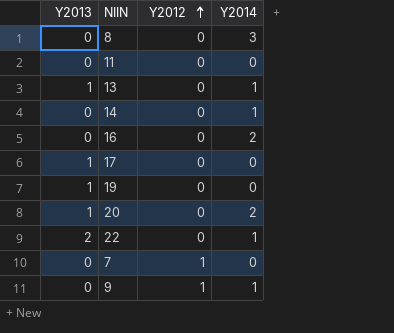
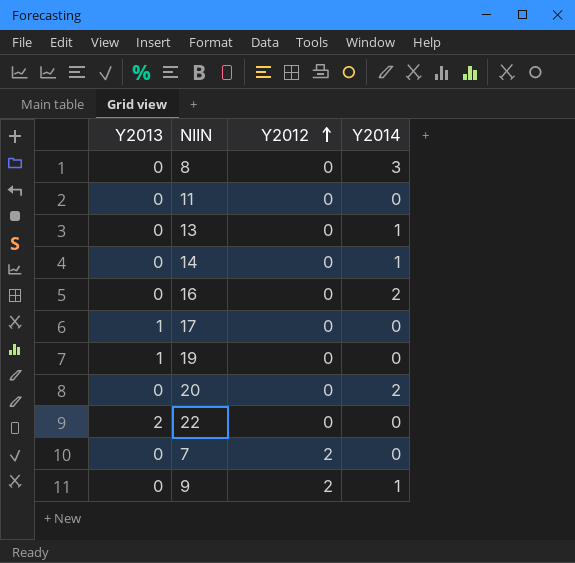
13 | Y2013: 1 -> 0
20 | Y2013: 1 -> 0
22 | Y2014: 1 -> 0
7 | Y2012: 1 -> 2
9 | Y2012: 1 -> 2

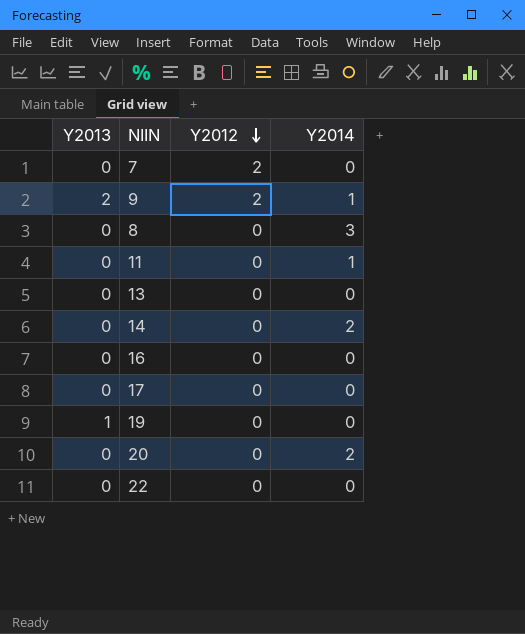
row order: Y2012 ascending -> Y2012 descending
9 | Y2013: 0 -> 2
11 | Y2014: 0 -> 1
13 | Y2014: 1 -> 0
14 | Y2014: 1 -> 2
16 | Y2014: 2 -> 0
17 | Y2013: 1 -> 0
22 | Y2013: 2 -> 0

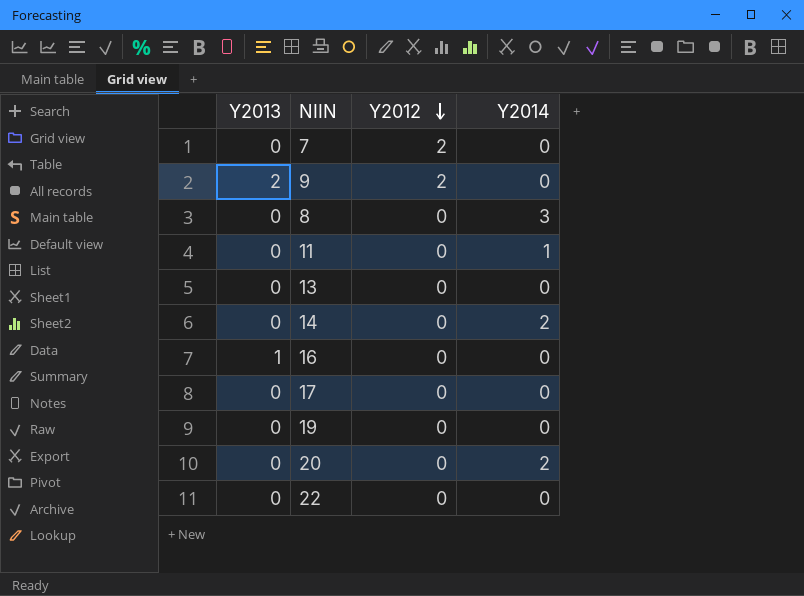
9 | Y2014: 1 -> 0
16 | Y2013: 0 -> 1
19 | Y2013: 1 -> 0

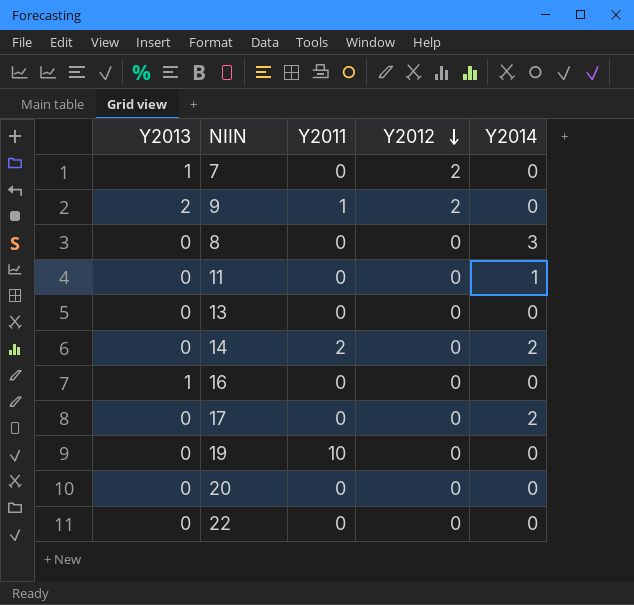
column Y2011 | position: none -> 3
7 | Y2013: 0 -> 1
17 | Y2014: 0 -> 2
20 | Y2014: 2 -> 0

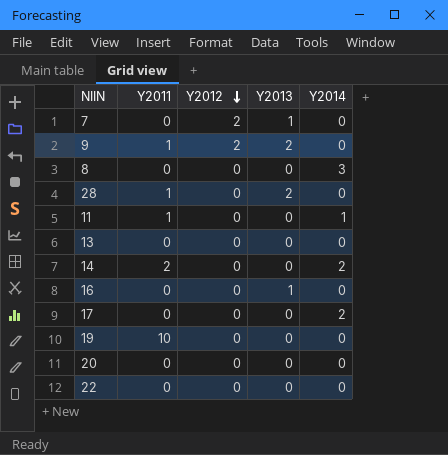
column Y2013 | position: 1 -> 4
row 28: none -> 1 | 0 | 2 | 0
11 | Y2011: 0 -> 1

